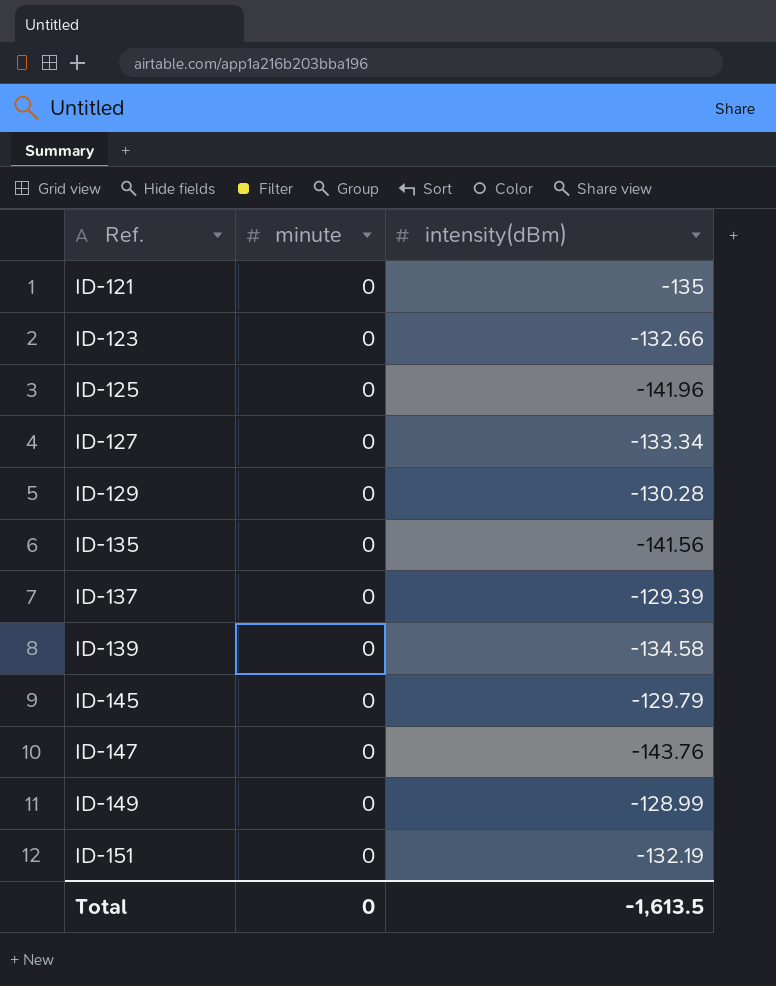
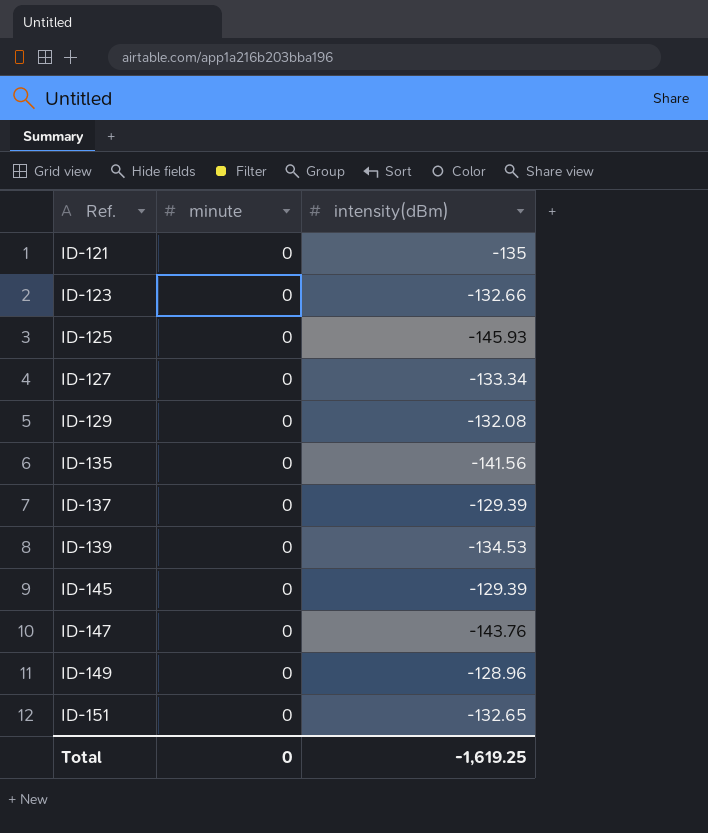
ID-125 | intensity(dBm): -141.96 -> -145.93
ID-129 | intensity(dBm): -130.28 -> -132.08
ID-139 | intensity(dBm): -134.58 -> -134.53
ID-145 | intensity(dBm): -129.79 -> -129.39
ID-149 | intensity(dBm): -128.99 -> -128.96
ID-151 | intensity(dBm): -132.19 -> -132.65
Total | intensity(dBm): -1,613.5 -> -1,619.25

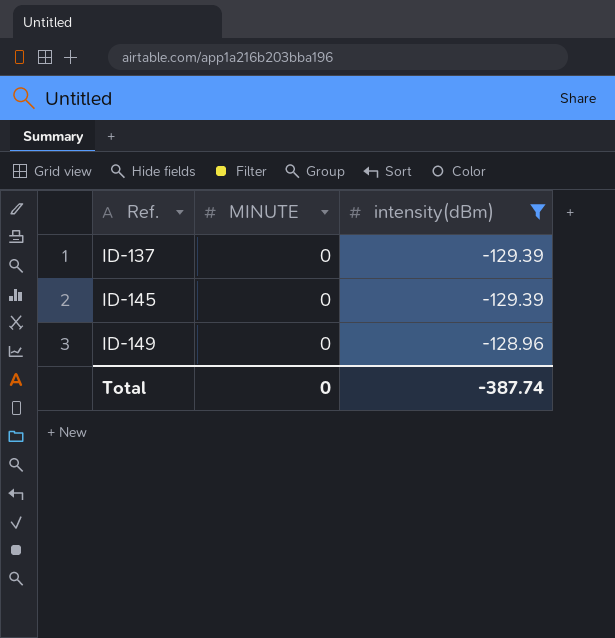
filter: none -> intensity(dBm) >= -129.39
column name: minute -> MINUTE
Total | intensity(dBm): -1,619.25 -> -387.74

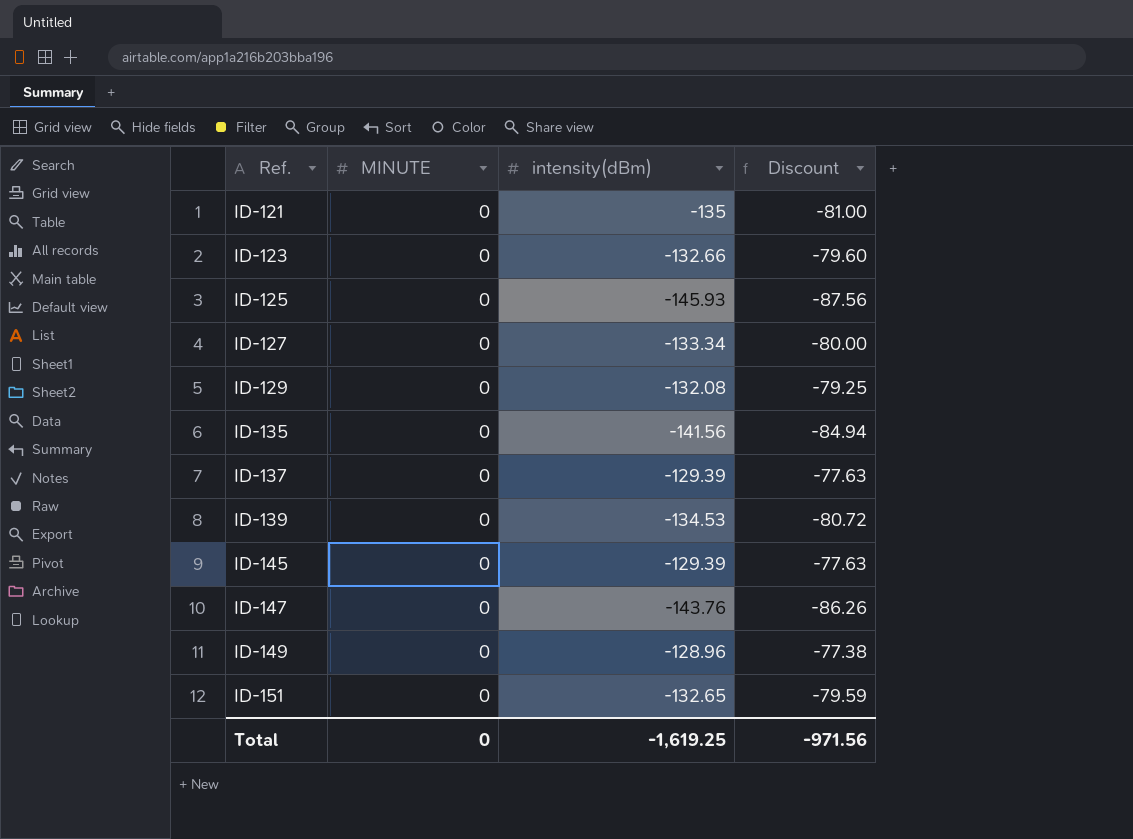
filter: intensity(dBm) >= -129.39 -> none
column Discount | formula: none -> [intensity(dBm)] * 0.6
Total | intensity(dBm): -387.74 -> -1,619.25

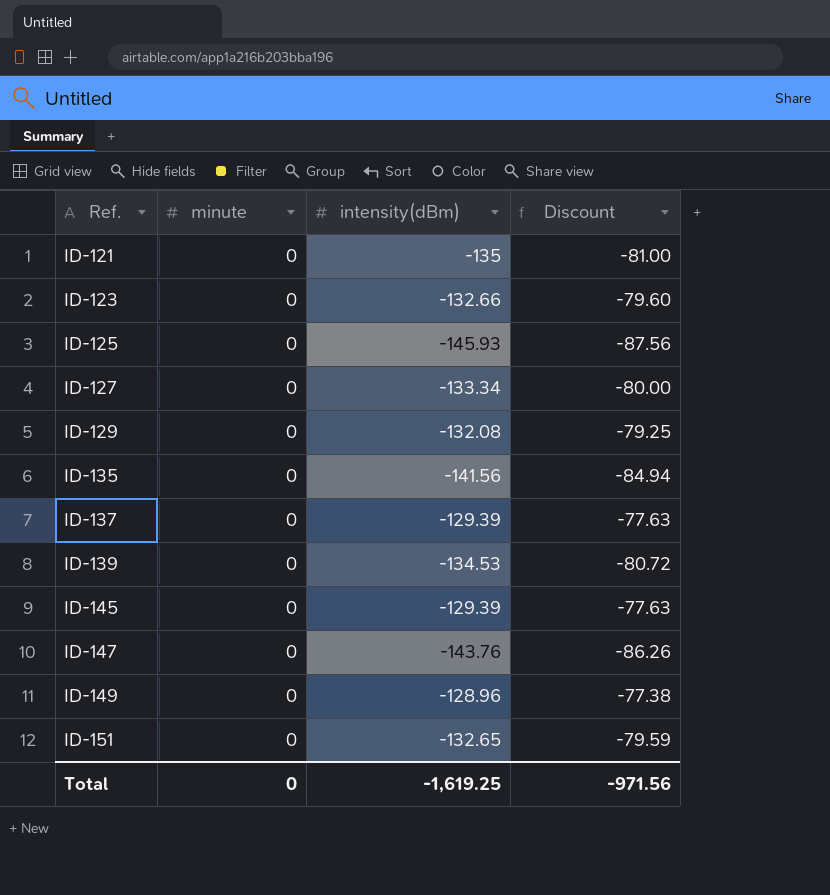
column name: MINUTE -> minute

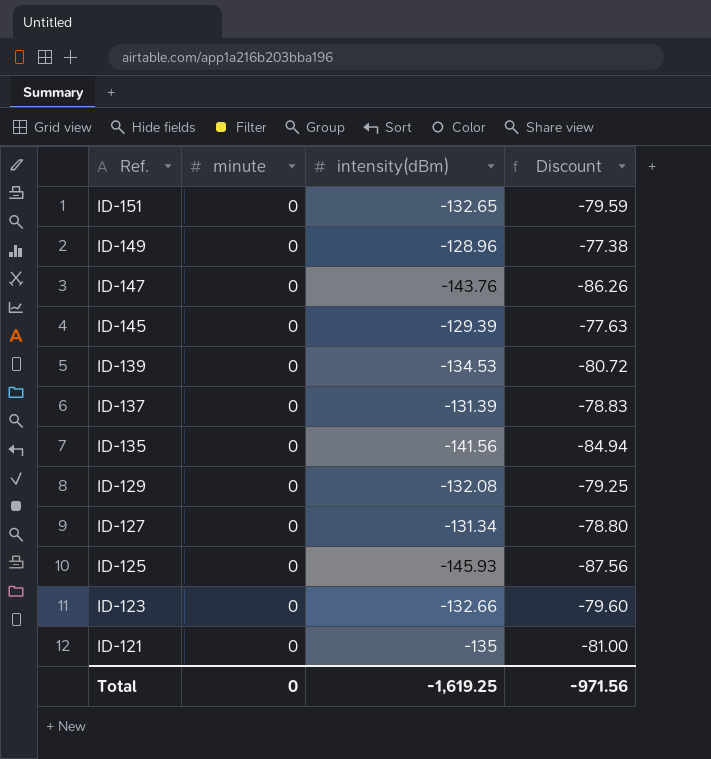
row order: Ref. ascending -> Ref. descending
ID-137 | intensity(dBm): -129.39 -> -131.39
ID-137 | Discount: -77.63 -> -78.83
ID-127 | intensity(dBm): -133.34 -> -131.34
ID-127 | Discount: -80.00 -> -78.80

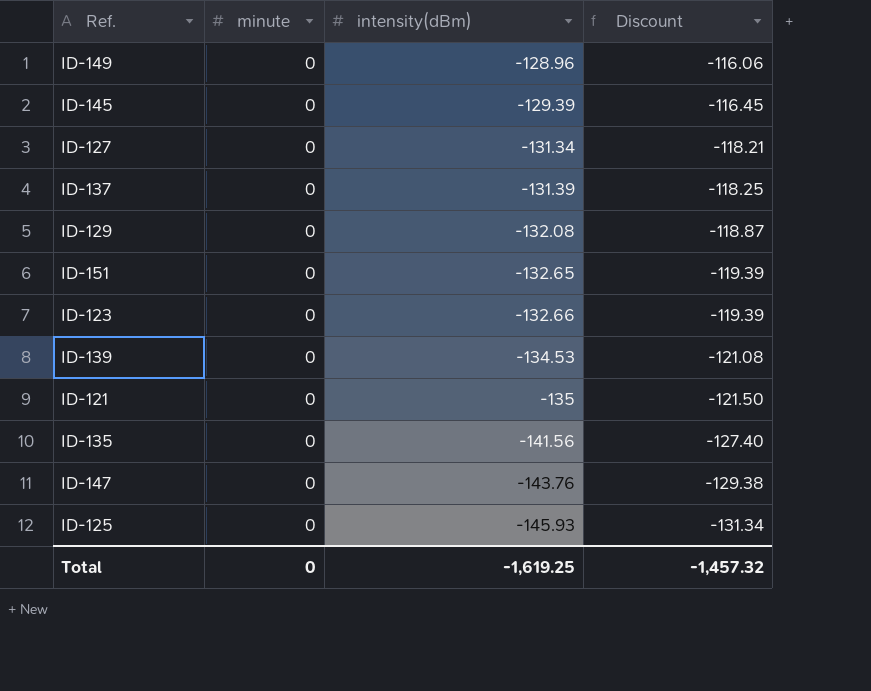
row order: Ref. descending -> intensity(dBm) descending
column Discount | formula: [intensity(dBm)] * 0.6 -> [intensity(dBm)] * 0.9
Total | Discount: -971.56 -> -1,457.32

